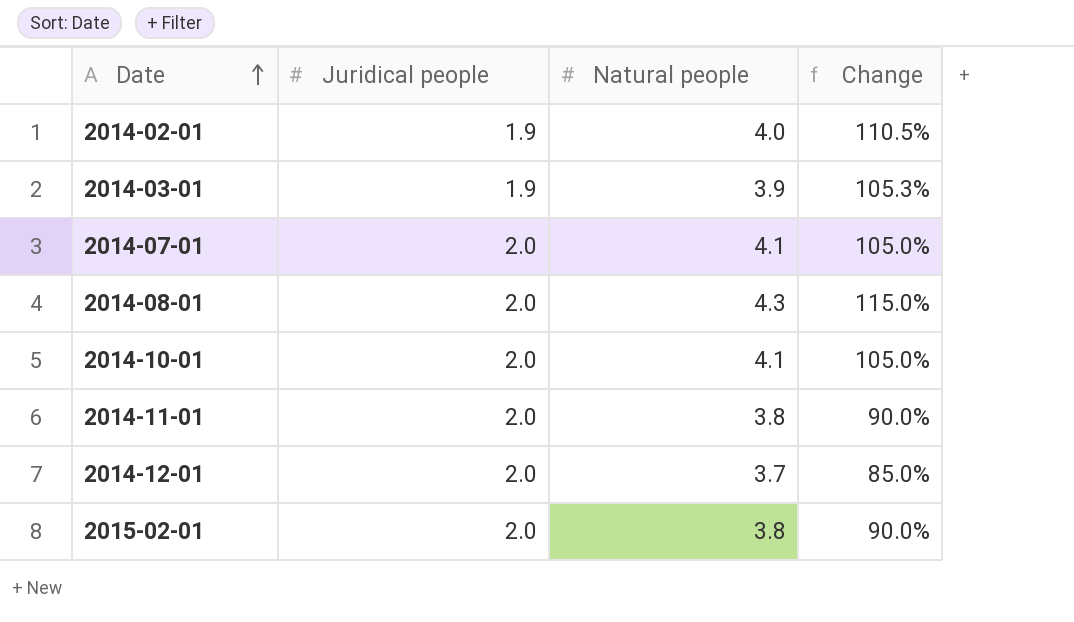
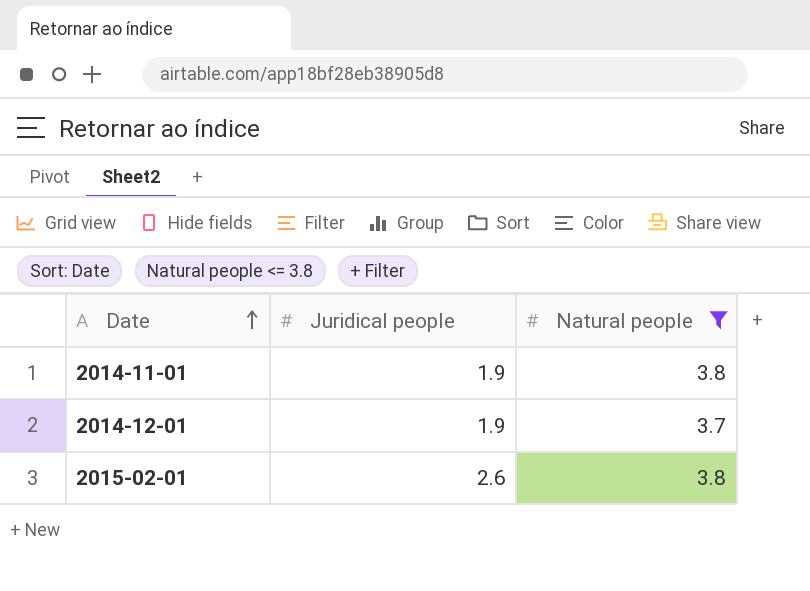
filter: none -> Natural people <= 3.8
column Change | formula: ([Natural people] - [Juridical people]) / [Juridical people] -> none
2014-11-01 | Juridical people: 2.0 -> 1.9
2014-12-01 | Juridical people: 2.0 -> 1.9
2015-02-01 | Juridical people: 2.0 -> 2.6

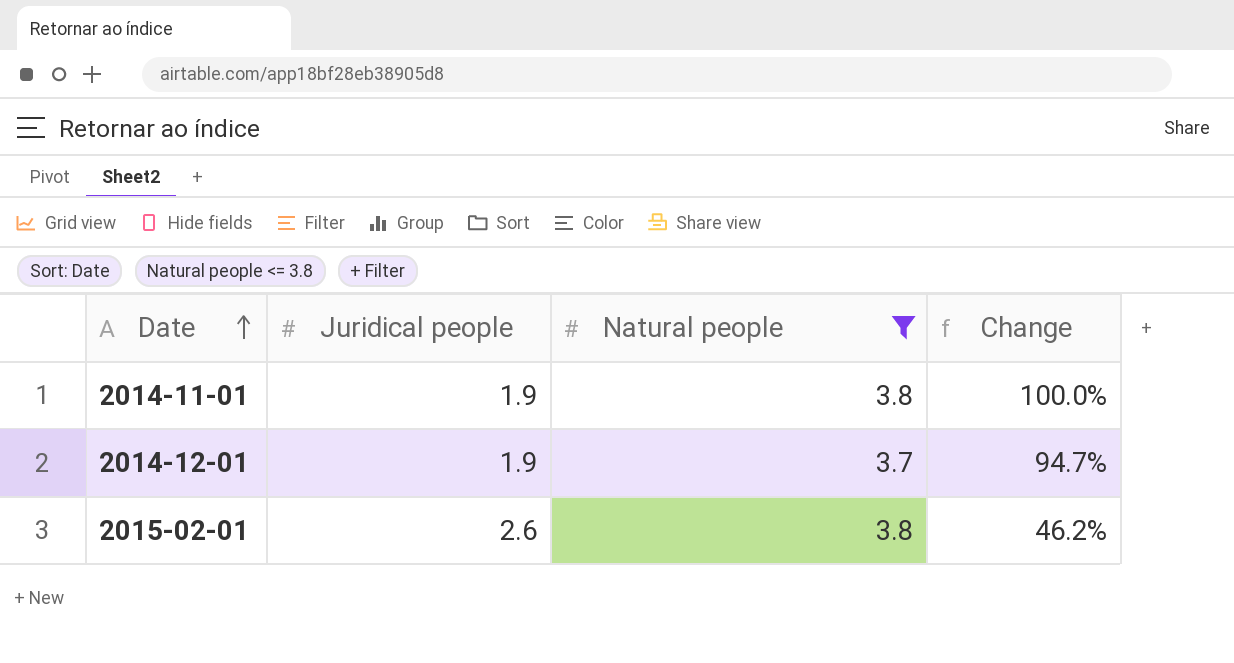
column Change | formula: none -> ([Natural people] - [Juridical people]) / [Juridical people]

